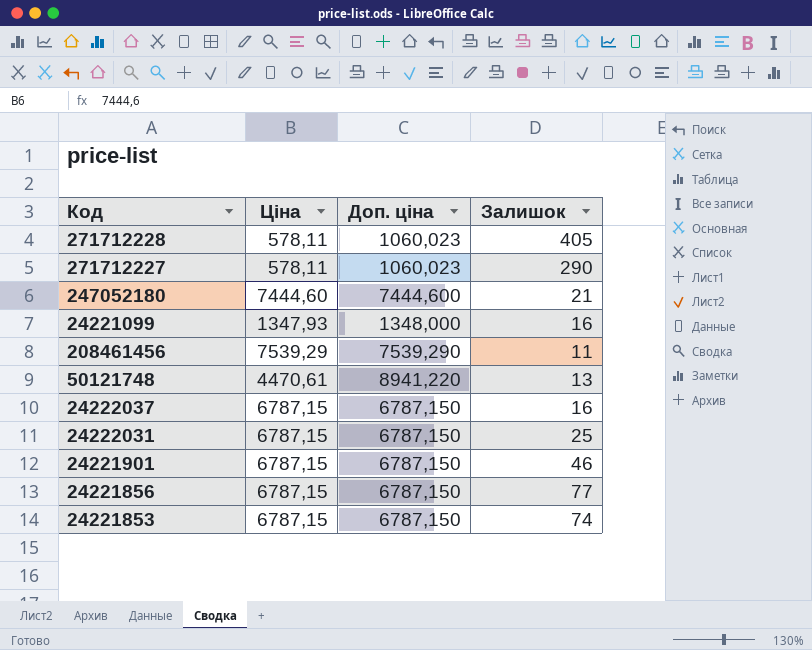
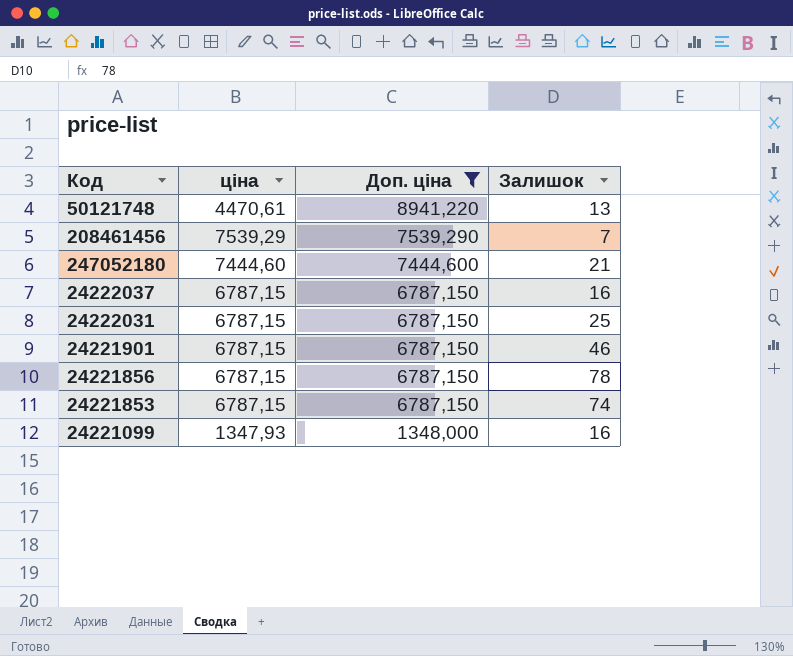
filter: none -> Доп. ціна != 1060,023
row order: none -> Доп. ціна descending
column name: Ціна -> ціна
208461456 | Залишок: 11 -> 7
24221856 | Залишок: 77 -> 78

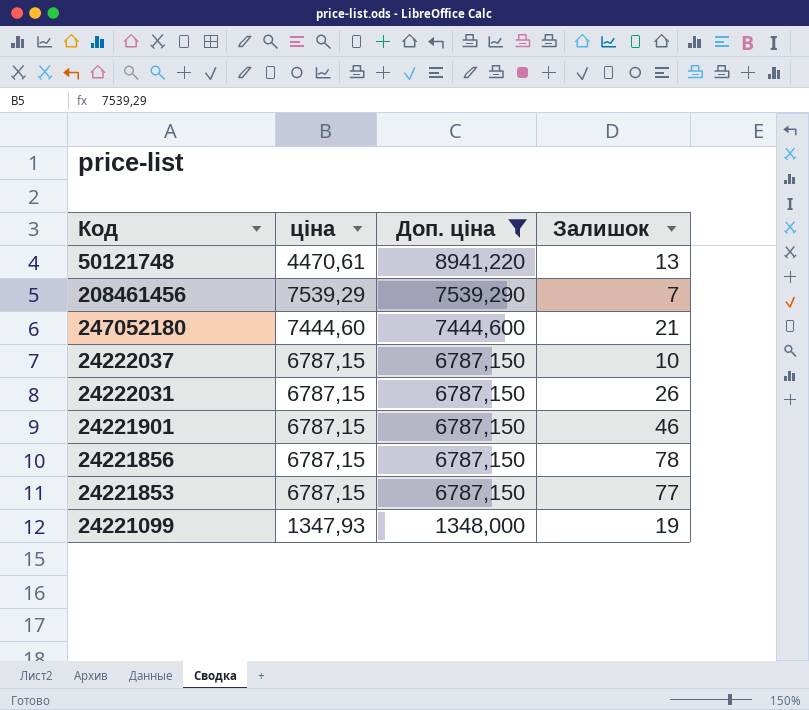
24222037 | Залишок: 16 -> 10
24222031 | Залишок: 25 -> 26
24221853 | Залишок: 74 -> 77
24221099 | Залишок: 16 -> 19

